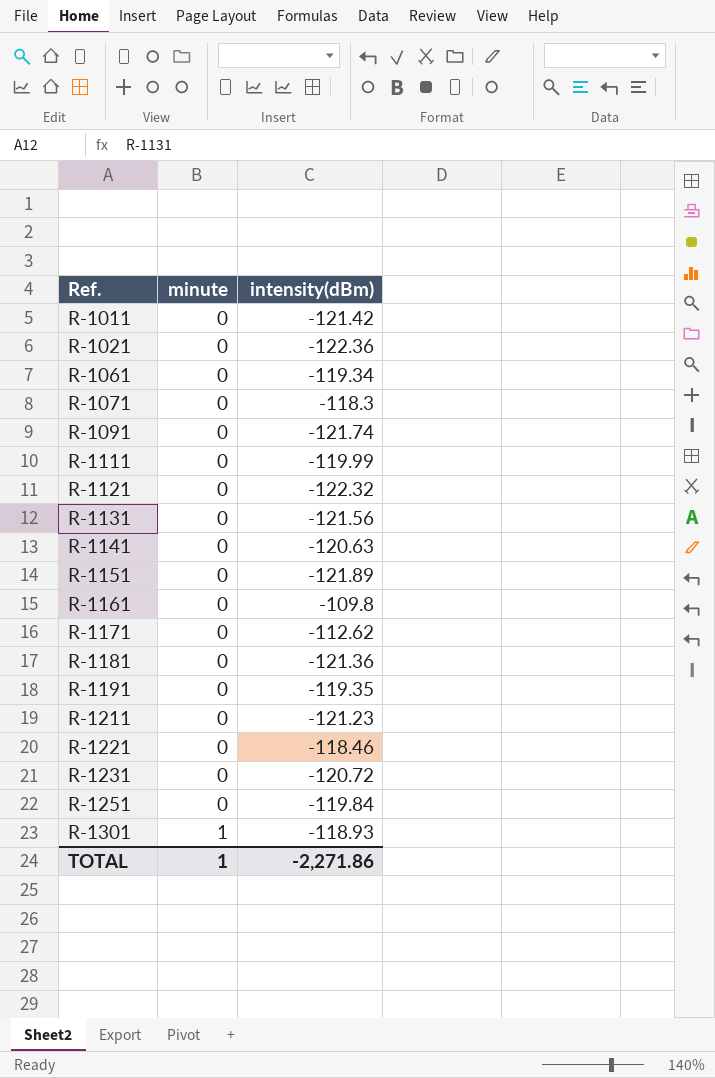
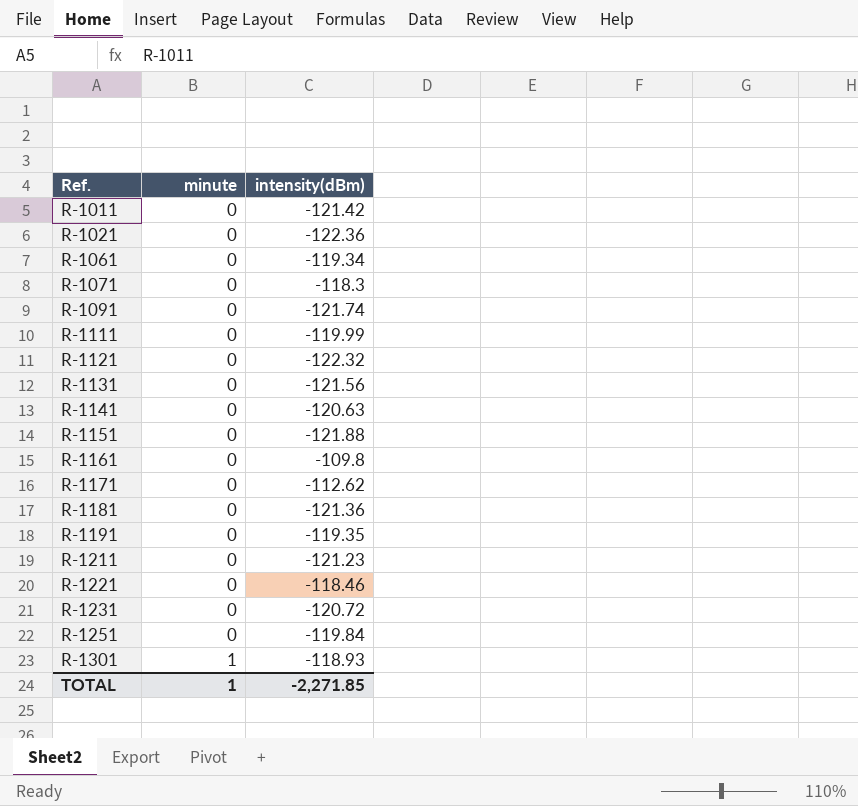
R-1151 | intensity(dBm): -121.89 -> -121.88
TOTAL | intensity(dBm): -2,271.86 -> -2,271.85

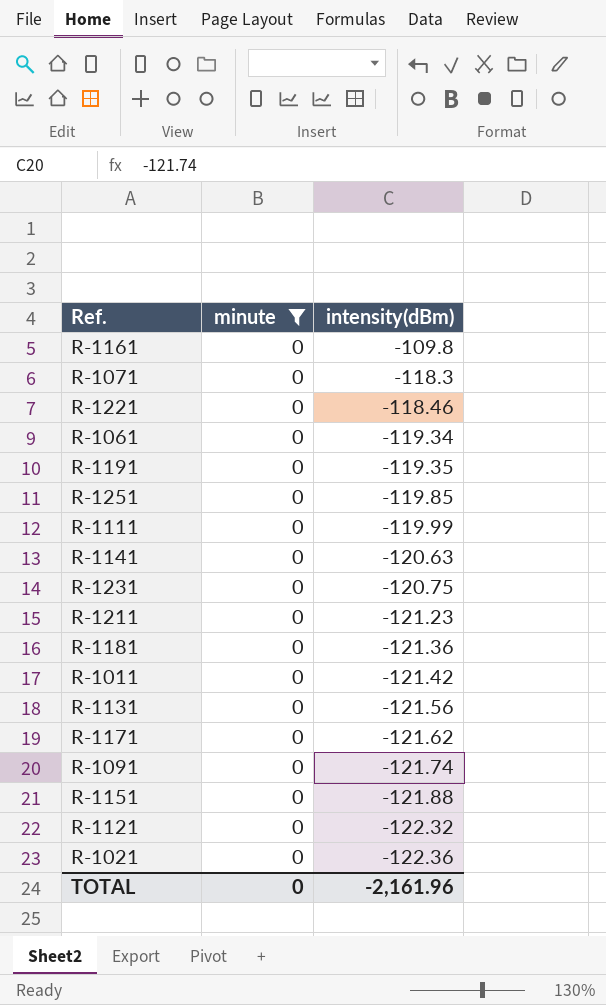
filter: none -> minute = 0
row order: Ref. ascending -> intensity(dBm) descending
R-1251 | intensity(dBm): -119.84 -> -119.85
R-1231 | intensity(dBm): -120.72 -> -120.75
R-1171 | intensity(dBm): -112.62 -> -121.62
TOTAL | minute: 1 -> 0
TOTAL | intensity(dBm): -2,271.85 -> -2,161.96

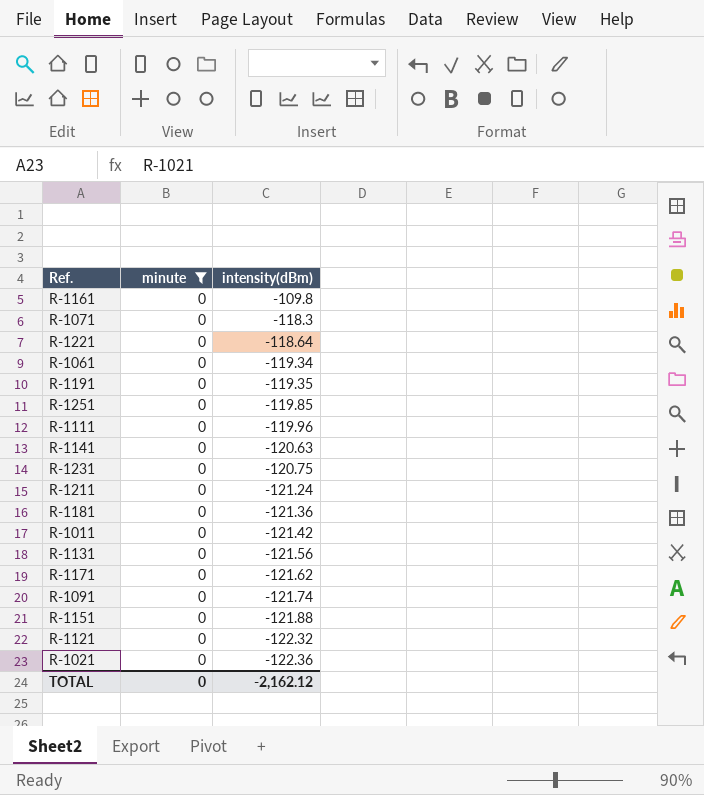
R-1221 | intensity(dBm): -118.46 -> -118.64
R-1111 | intensity(dBm): -119.99 -> -119.96
R-1211 | intensity(dBm): -121.23 -> -121.24
TOTAL | intensity(dBm): -2,161.96 -> -2,162.12

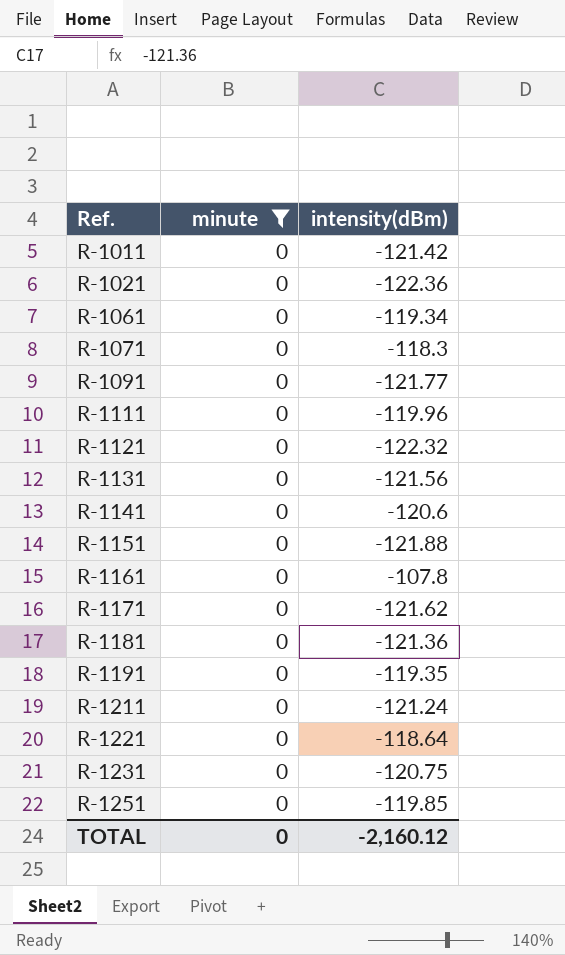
row order: intensity(dBm) descending -> Ref. ascending
R-1091 | intensity(dBm): -121.74 -> -121.77
R-1141 | intensity(dBm): -120.63 -> -120.6
R-1161 | intensity(dBm): -109.8 -> -107.8
TOTAL | intensity(dBm): -2,162.12 -> -2,160.12

